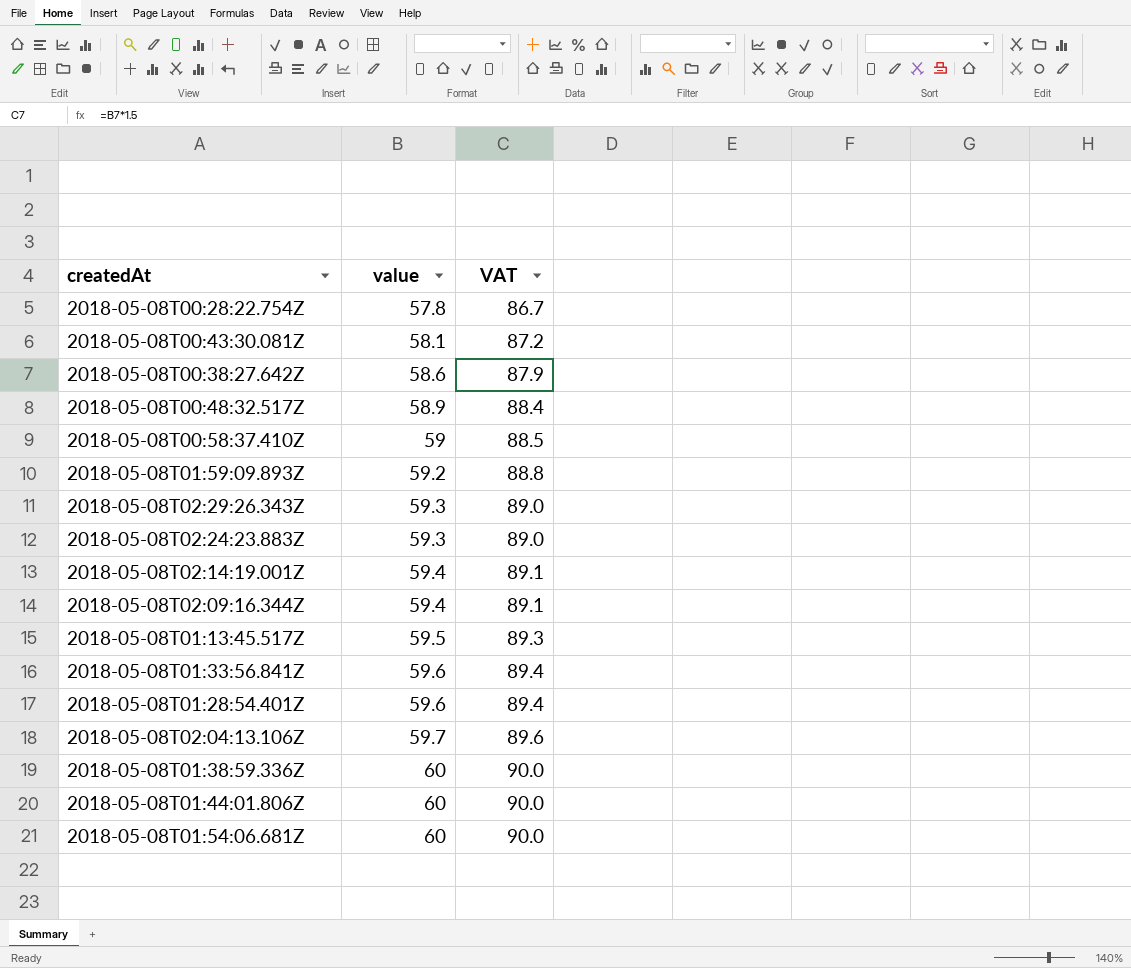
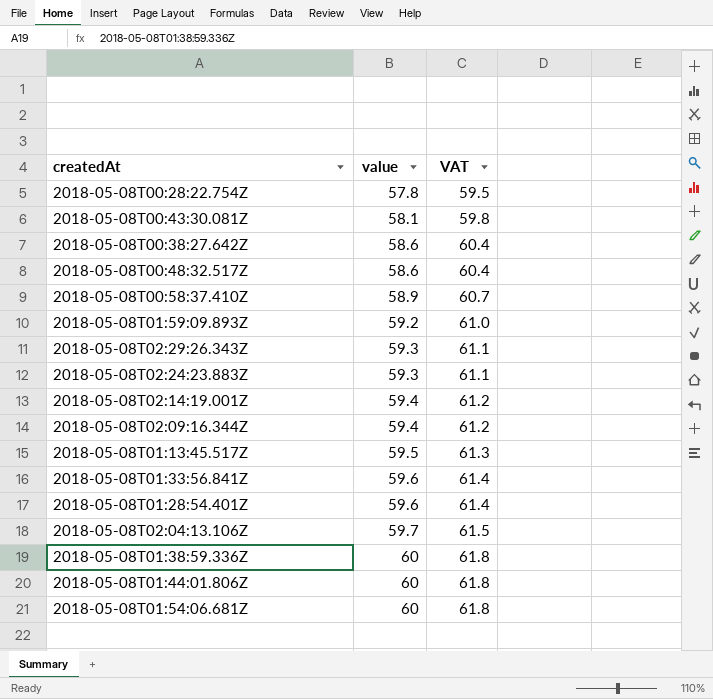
column VAT | formula: [value] * 1.5 -> [value] * 1.03
2018-05-08T00:48:32.517Z | value: 58.9 -> 58.6
2018-05-08T00:58:37.410Z | value: 59 -> 58.9

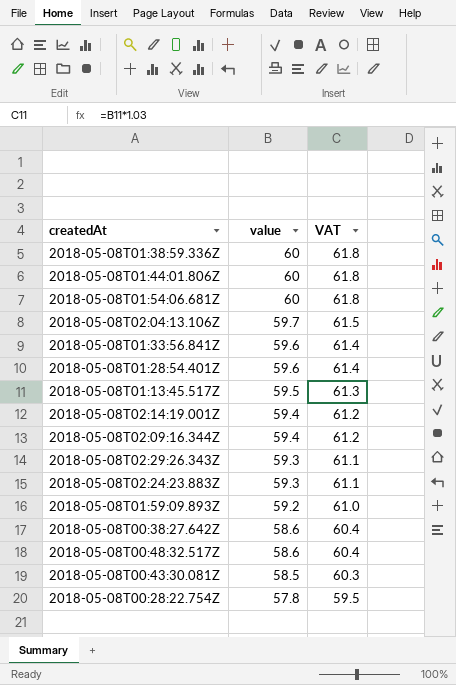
row order: value ascending -> value descending
row 2018-05-08T00:58:37.410Z: 58.9 | 60.7 -> none
2018-05-08T00:43:30.081Z | value: 58.1 -> 58.5
2018-05-08T00:43:30.081Z | VAT: 59.8 -> 60.3

